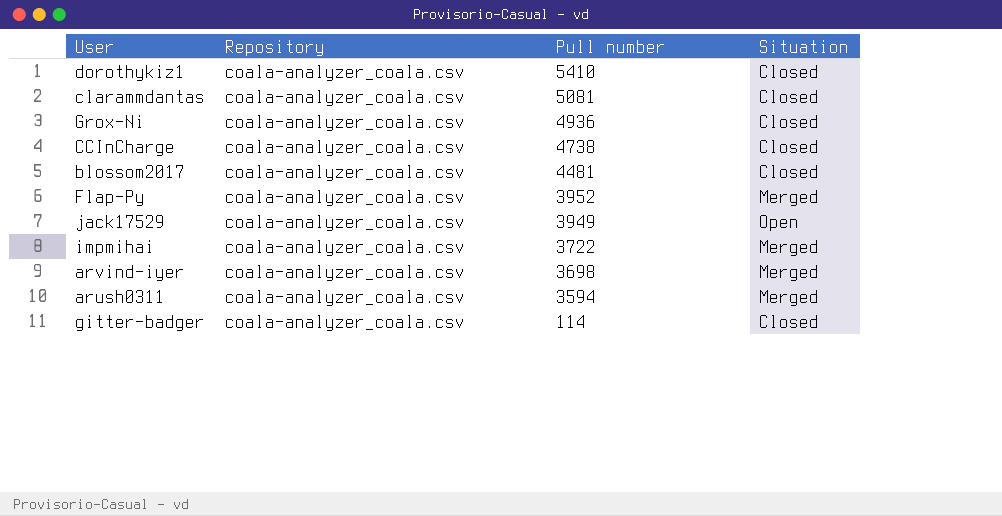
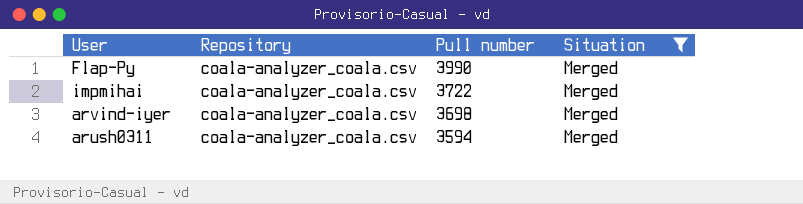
filter: none -> Situation = Merged
Flap-Py | Pull number: 3952 -> 3990

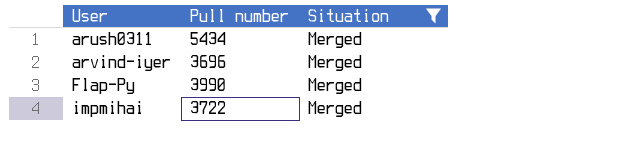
row order: Pull number descending -> User ascending
column Repository | position: 2 -> none
arush0311 | Pull number: 3594 -> 5434
arvind-iyer | Pull number: 3698 -> 3696

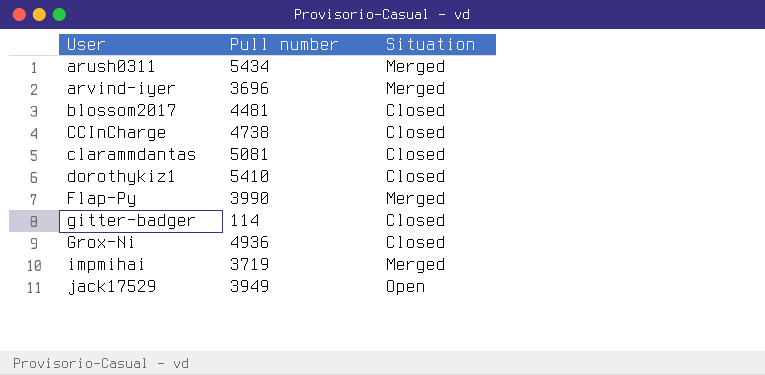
filter: Situation = Merged -> none
impmihai | Pull number: 3722 -> 3719

